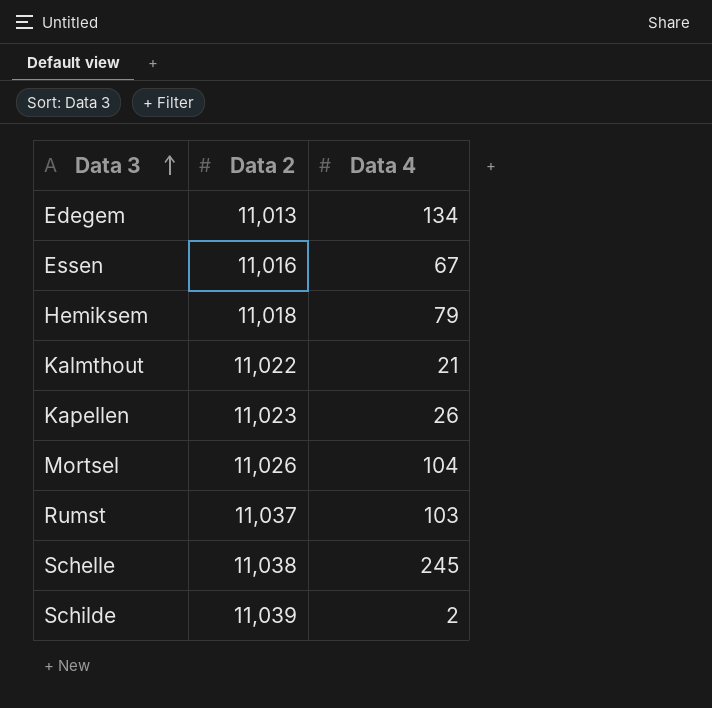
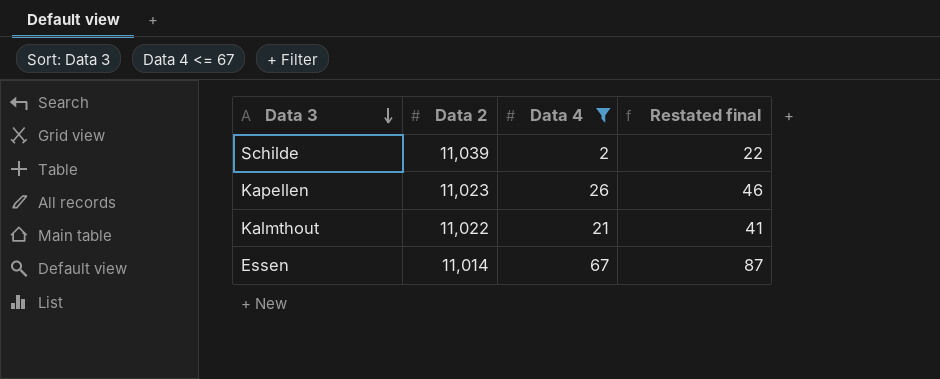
filter: none -> Data 4 <= 67
row order: Data 3 ascending -> Data 3 descending
column Restated final | formula: none -> [Data 4] + 20
Essen | Data 2: 11,016 -> 11,014

